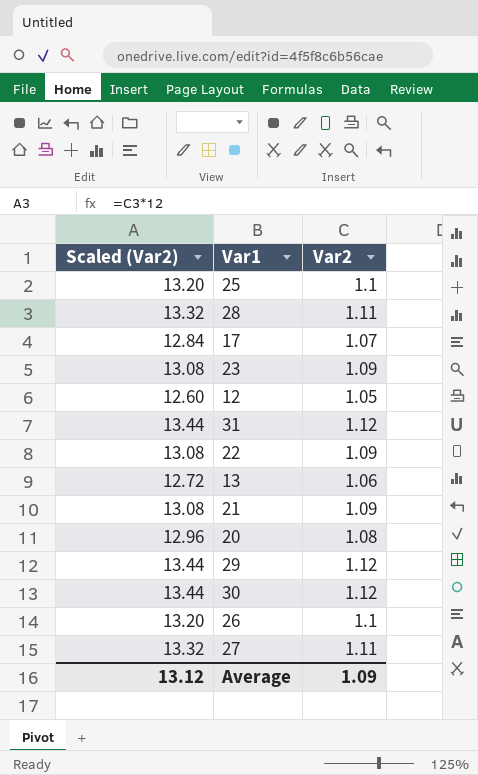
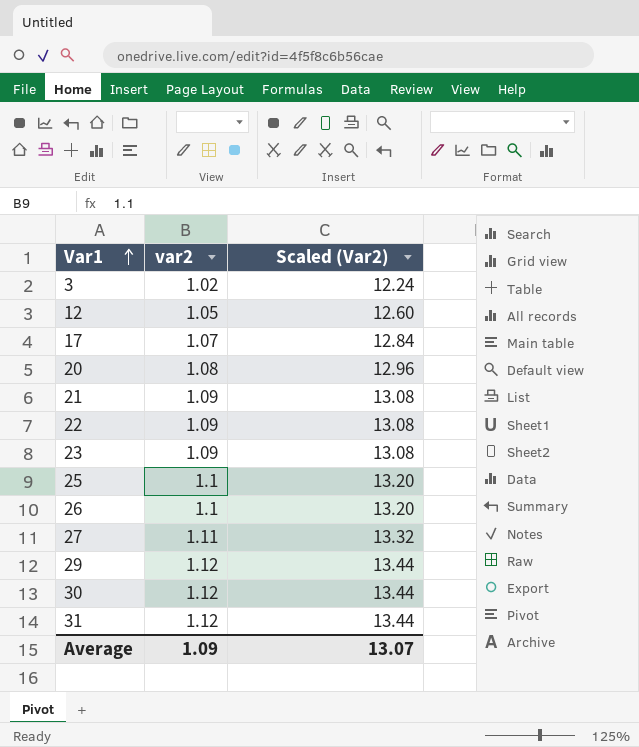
row order: none -> Var1 ascending
column name: Var2 -> var2
column Scaled (Var2) | position: 1 -> 3
row 28: 13.32 | 1.11 -> none
row 13: 12.72 | 1.06 -> none
row 3: none -> 1.02 | 12.24
Average | Scaled (Var2): 13.12 -> 13.07

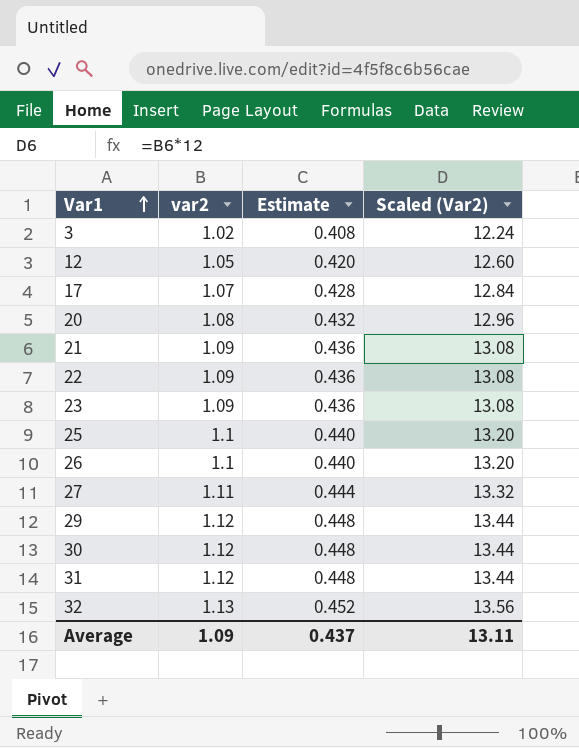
column Estimate | formula: none -> [var2] * 0.4
row 32: none -> 1.13 | 0.452 | 13.56
Average | Scaled (Var2): 13.07 -> 13.11

